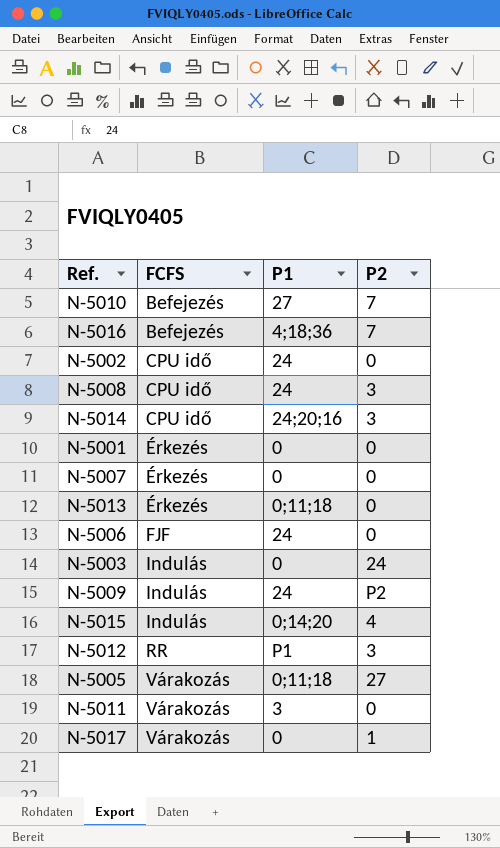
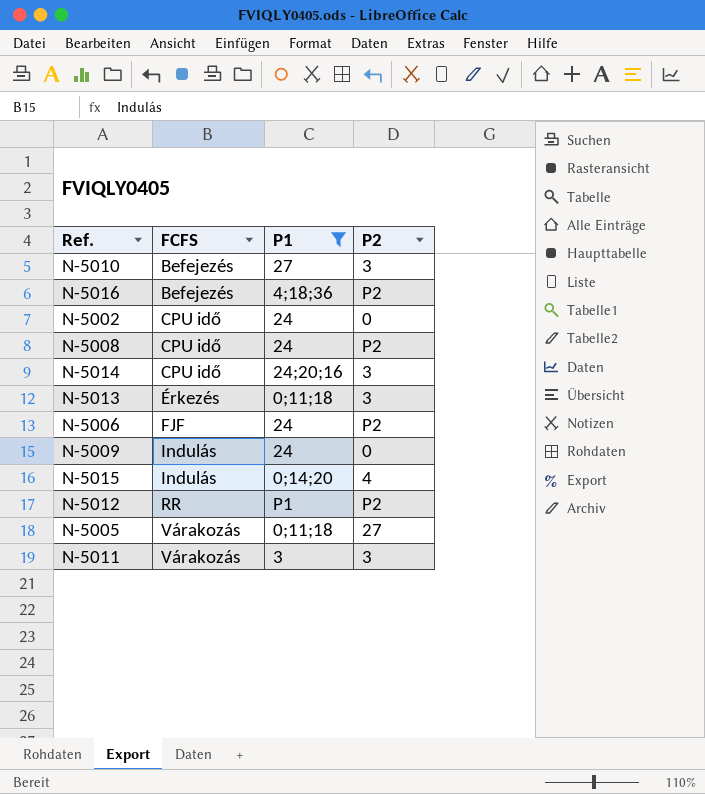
filter: none -> P1 != 0
N-5010 | P2: 7 -> 3
N-5016 | P2: 7 -> P2
N-5008 | P2: 3 -> P2
N-5013 | P2: 0 -> 3
N-5006 | P2: 0 -> P2
N-5009 | P2: P2 -> 0
N-5012 | P2: 3 -> P2
N-5011 | P2: 0 -> 3

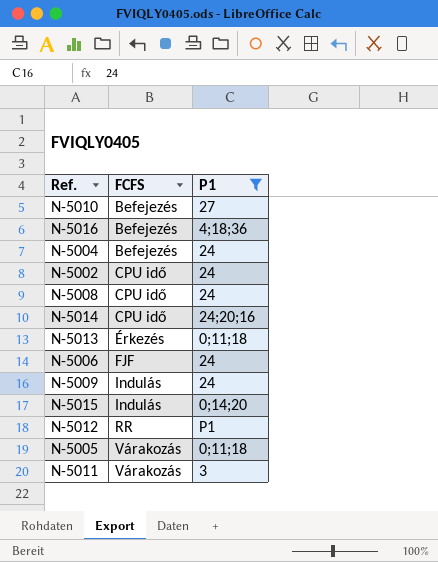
column P2 | position: 4 -> none
row N-5004: none -> Befejezés | 24

